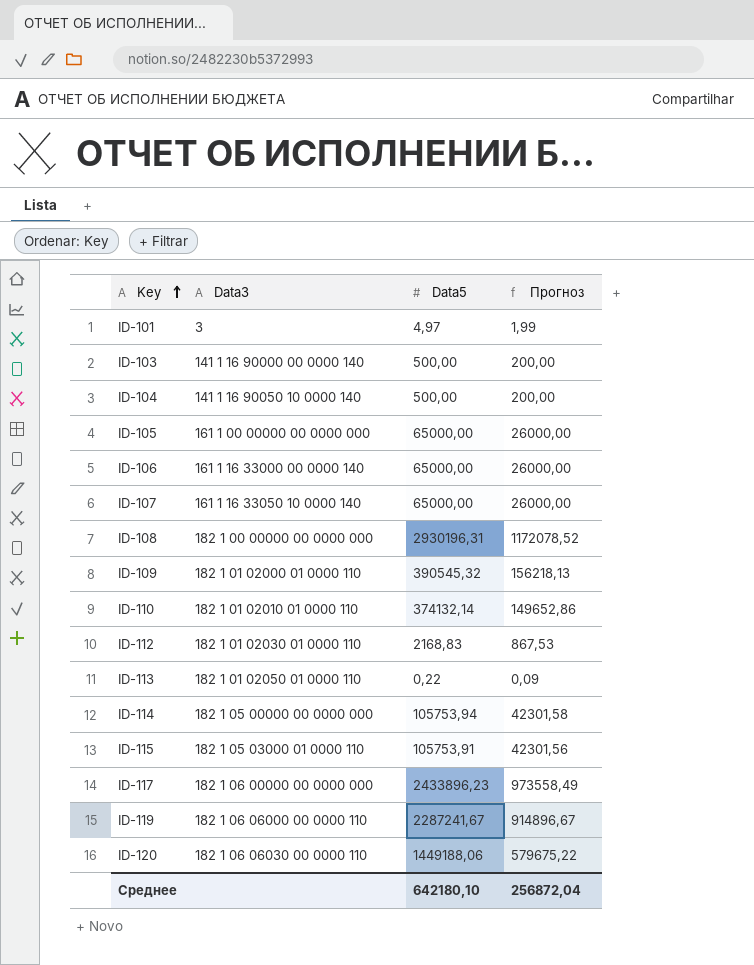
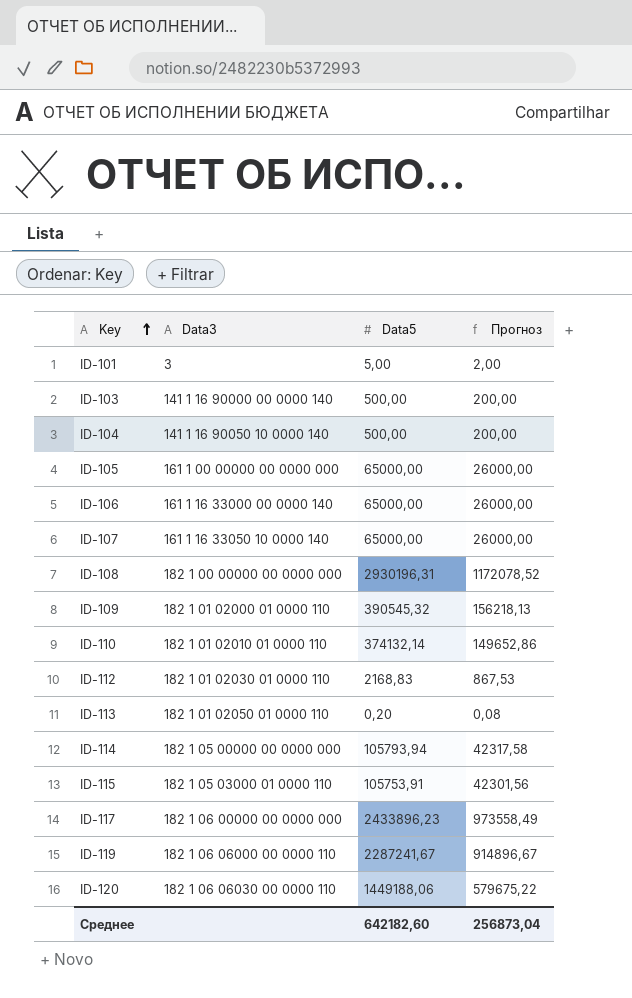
ID-101 | Data5: 4,97 -> 5,00
ID-101 | Прогноз: 1,99 -> 2,00
ID-113 | Data5: 0,22 -> 0,20
ID-113 | Прогноз: 0,09 -> 0,08
ID-114 | Data5: 105753,94 -> 105793,94
ID-114 | Прогноз: 42301,58 -> 42317,58
Среднее | Data5: 642180,10 -> 642182,60
Среднее | Прогноз: 256872,04 -> 256873,04

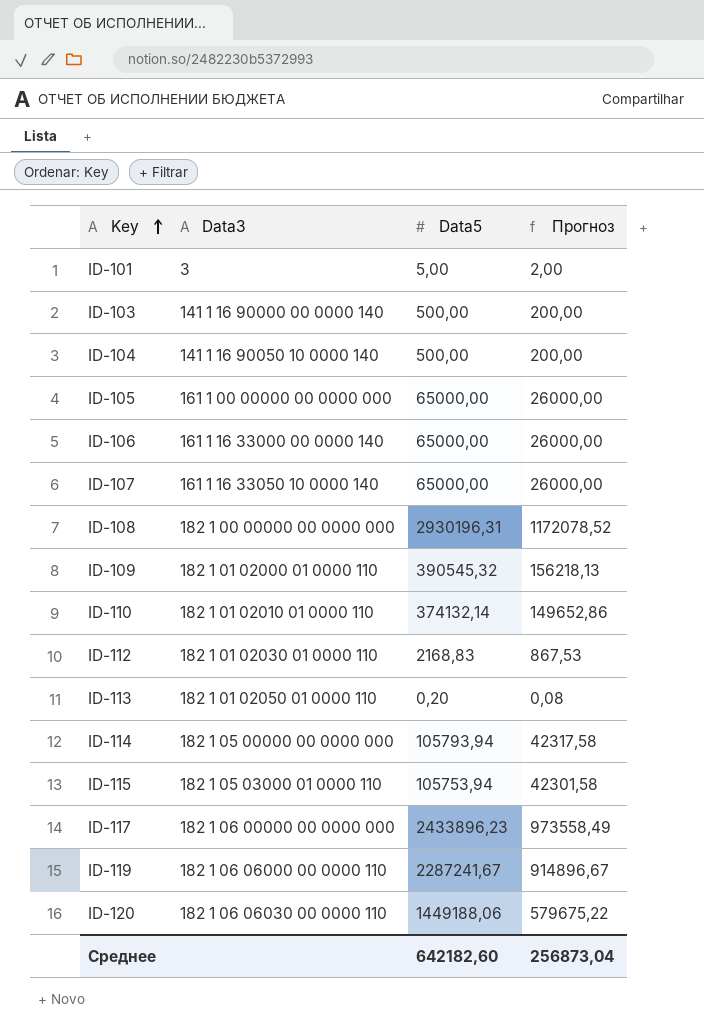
ID-115 | Data5: 105753,91 -> 105753,94
ID-115 | Прогноз: 42301,56 -> 42301,58

